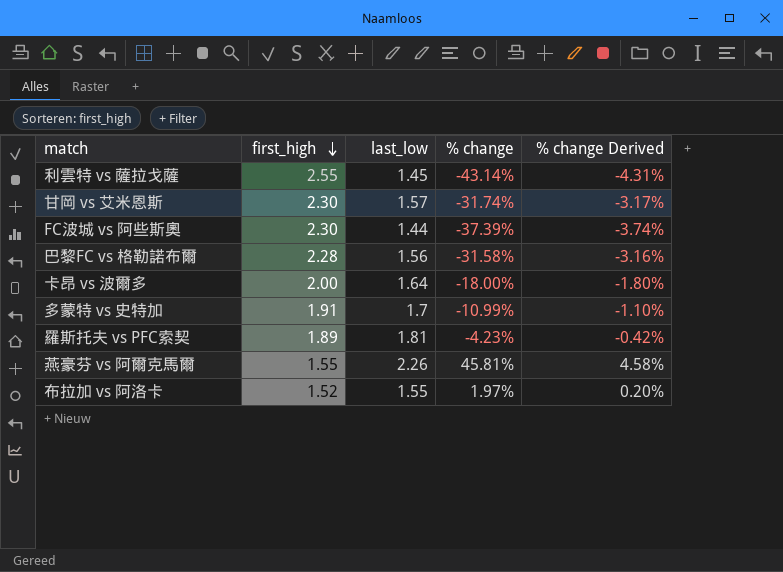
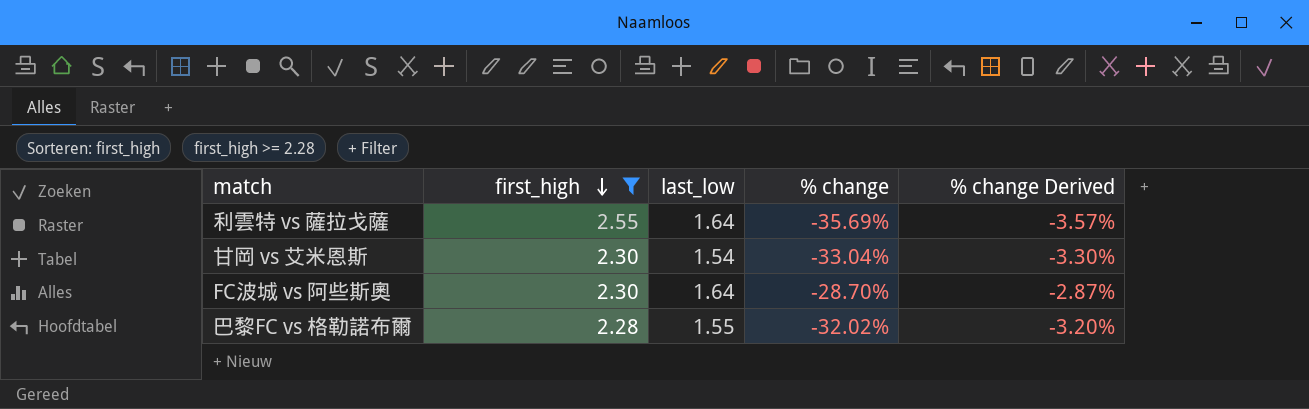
filter: none -> first_high >= 2.28
利雲特 vs 薩拉戈薩 | last_low: 1.45 -> 1.64
利雲特 vs 薩拉戈薩 | % change: -43.14% -> -35.69%
利雲特 vs 薩拉戈薩 | % change Derived: -4.31% -> -3.57%
甘岡 vs 艾米恩斯 | last_low: 1.57 -> 1.54
甘岡 vs 艾米恩斯 | % change: -31.74% -> -33.04%
甘岡 vs 艾米恩斯 | % change Derived: -3.17% -> -3.30%
FC波城 vs 阿些斯奧 | last_low: 1.44 -> 1.64
FC波城 vs 阿些斯奧 | % change: -37.39% -> -28.70%
FC波城 vs 阿些斯奧 | % change Derived: -3.74% -> -2.87%
巴黎FC vs 格勒諾布爾 | last_low: 1.56 -> 1.55
巴黎FC vs 格勒諾布爾 | % change: -31.58% -> -32.02%
巴黎FC vs 格勒諾布爾 | % change Derived: -3.16% -> -3.20%

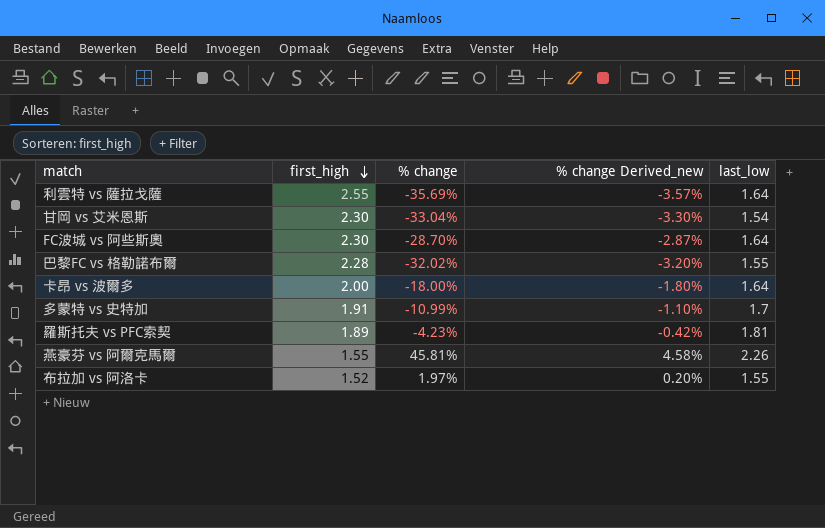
filter: first_high >= 2.28 -> none
column name: % change Derived -> % change Derived_new
column last_low | position: 3 -> 5

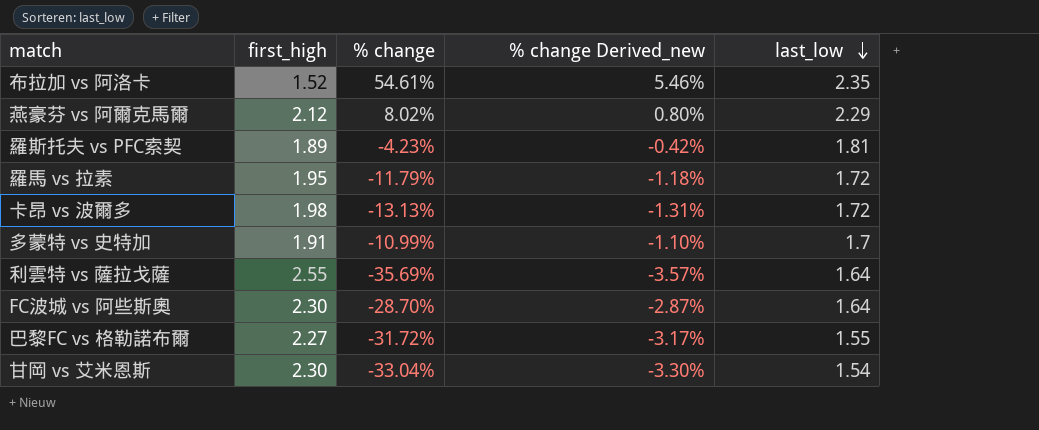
row order: first_high descending -> last_low descending
布拉加 vs 阿洛卡 | % change: 1.97% -> 54.61%
布拉加 vs 阿洛卡 | % change Derived_new: 0.20% -> 5.46%
布拉加 vs 阿洛卡 | last_low: 1.55 -> 2.35
燕豪芬 vs 阿爾克馬爾 | first_high: 1.55 -> 2.12
燕豪芬 vs 阿爾克馬爾 | % change: 45.81% -> 8.02%
燕豪芬 vs 阿爾克馬爾 | % change Derived_new: 4.58% -> 0.80%
燕豪芬 vs 阿爾克馬爾 | last_low: 2.26 -> 2.29
row 羅馬 vs 拉素: none -> 1.95 | -11.79% | -1.18% | 1.72
卡昂 vs 波爾多 | first_high: 2.00 -> 1.98
卡昂 vs 波爾多 | % change: -18.00% -> -13.13%
卡昂 vs 波爾多 | % change Derived_new: -1.80% -> -1.31%
卡昂 vs 波爾多 | last_low: 1.64 -> 1.72
巴黎FC vs 格勒諾布爾 | first_high: 2.28 -> 2.27
巴黎FC vs 格勒諾布爾 | % change: -32.02% -> -31.72%
巴黎FC vs 格勒諾布爾 | % change Derived_new: -3.20% -> -3.17%

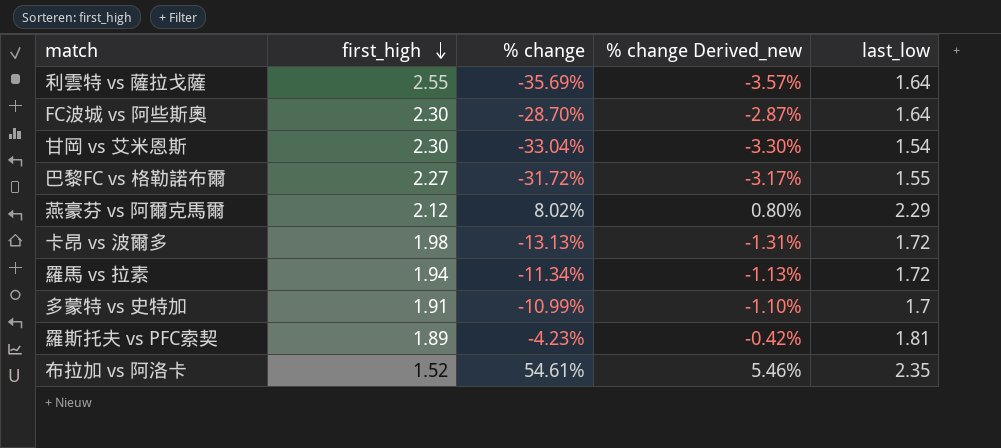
row order: last_low descending -> first_high descending
羅馬 vs 拉素 | first_high: 1.95 -> 1.94
羅馬 vs 拉素 | % change: -11.79% -> -11.34%
羅馬 vs 拉素 | % change Derived_new: -1.18% -> -1.13%

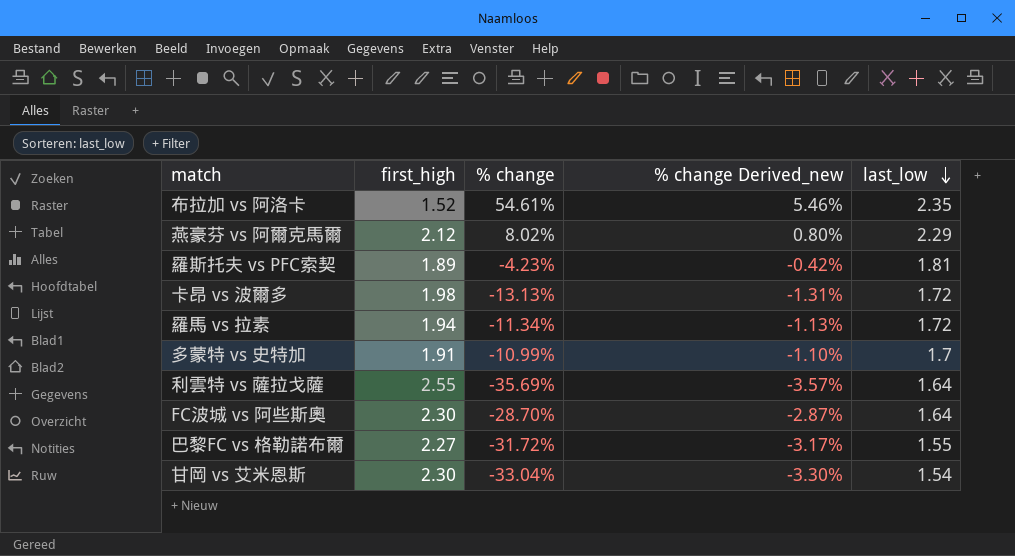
row order: first_high descending -> last_low descending

